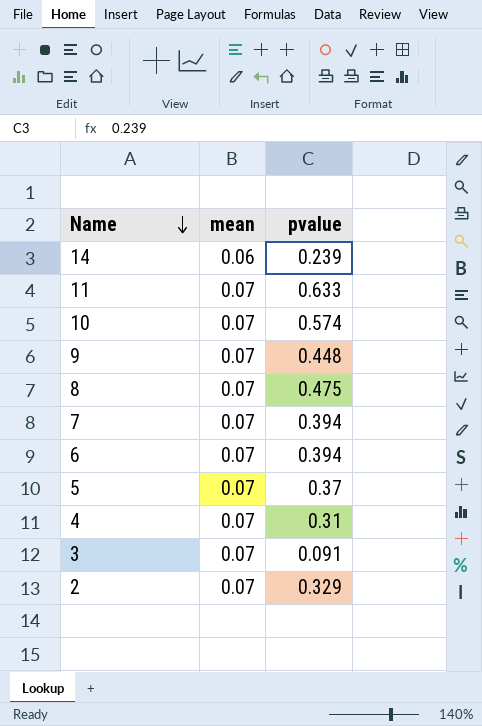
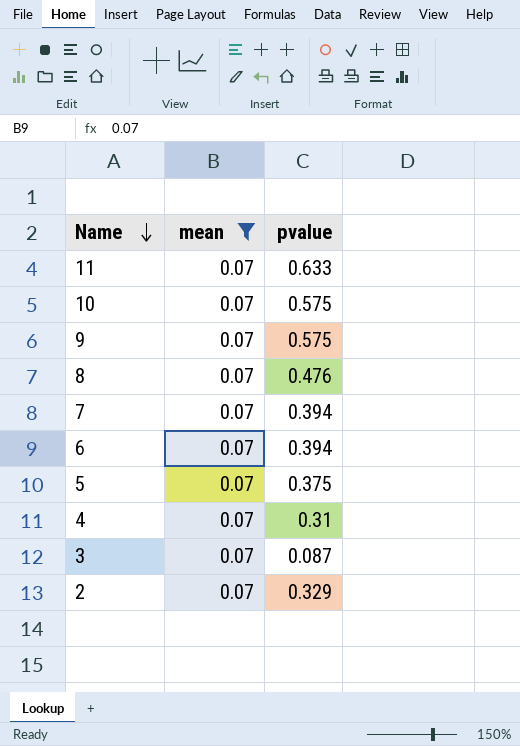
filter: none -> mean = 0.07
10 | pvalue: 0.574 -> 0.575
9 | pvalue: 0.448 -> 0.575
8 | pvalue: 0.475 -> 0.476
5 | pvalue: 0.37 -> 0.375
3 | pvalue: 0.091 -> 0.087

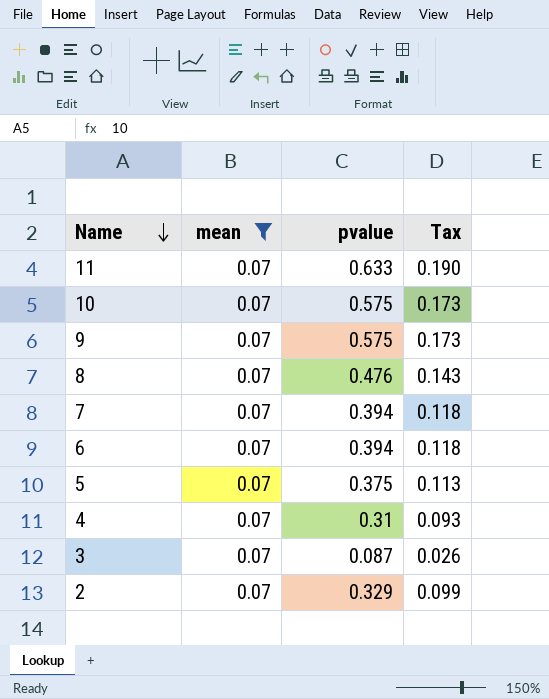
column Tax | formula: none -> [pvalue] * 0.3

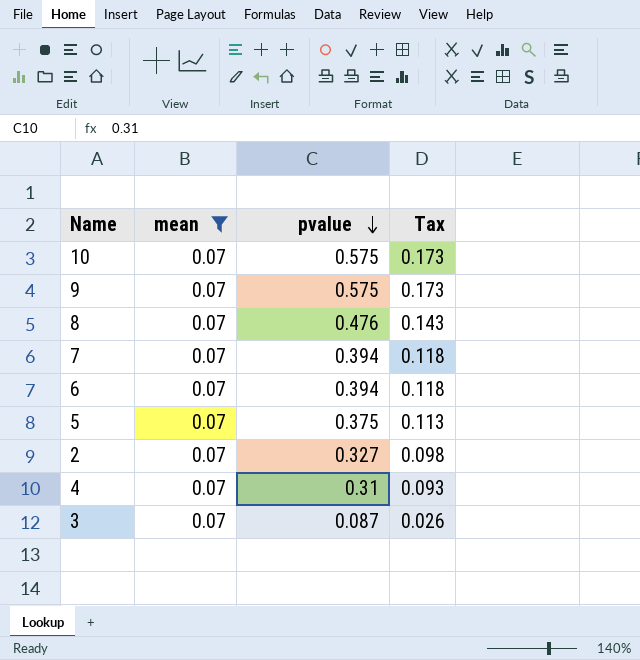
row order: Name descending -> pvalue descending
row 11: 0.07 | 0.633 | 0.190 -> none
2 | pvalue: 0.329 -> 0.327
2 | Tax: 0.099 -> 0.098

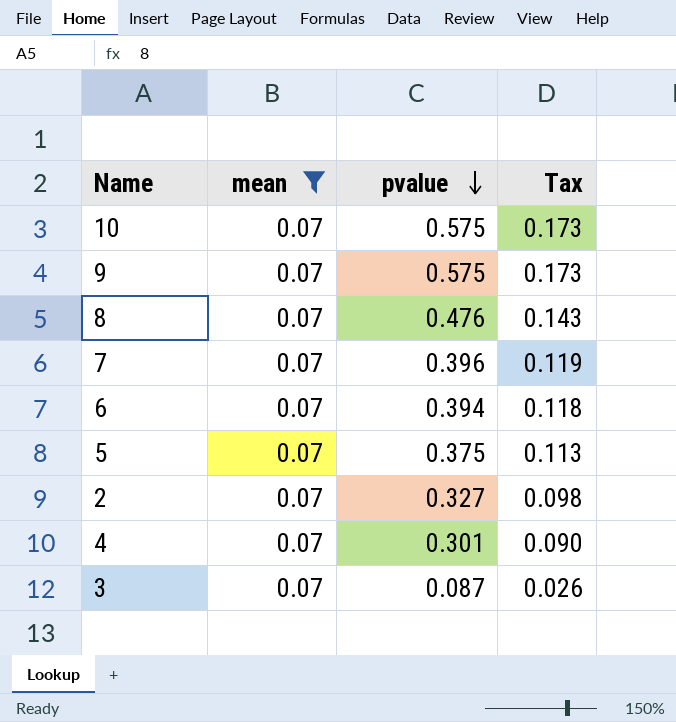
7 | pvalue: 0.394 -> 0.396
7 | Tax: 0.118 -> 0.119
4 | pvalue: 0.31 -> 0.301
4 | Tax: 0.093 -> 0.090

